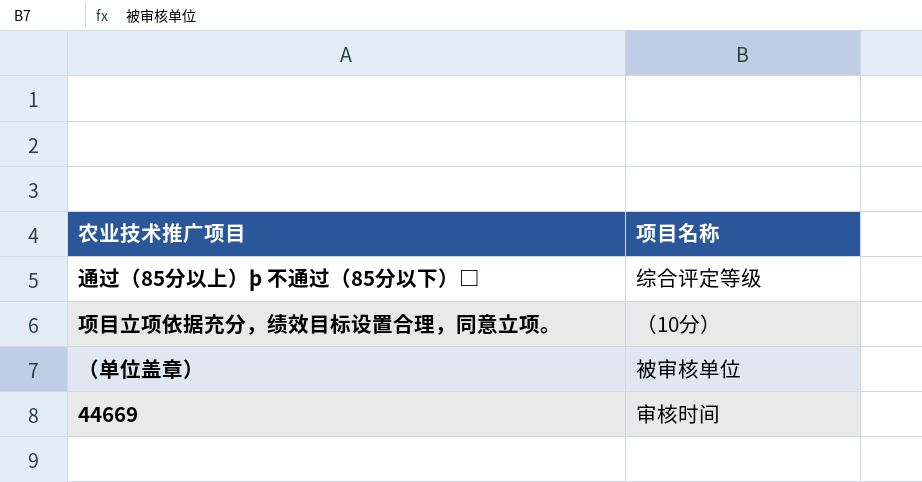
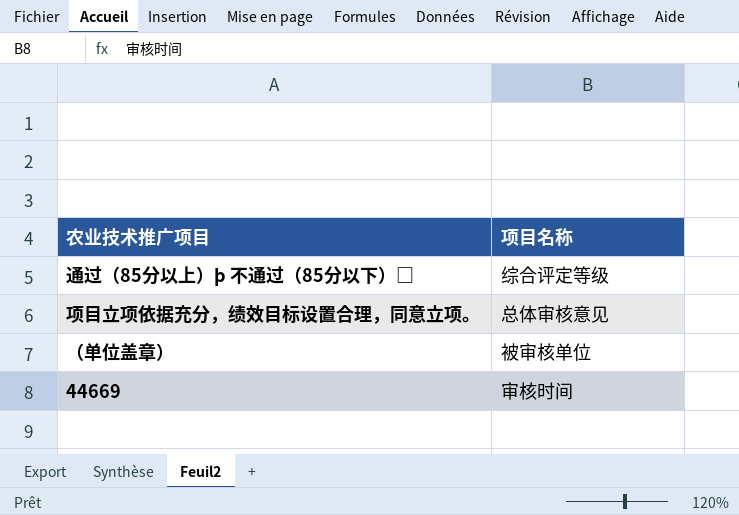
项目立项依据充分，绩效目标设置合理，同意立项。 | 项目名称: （10分） -> 总体审核意见

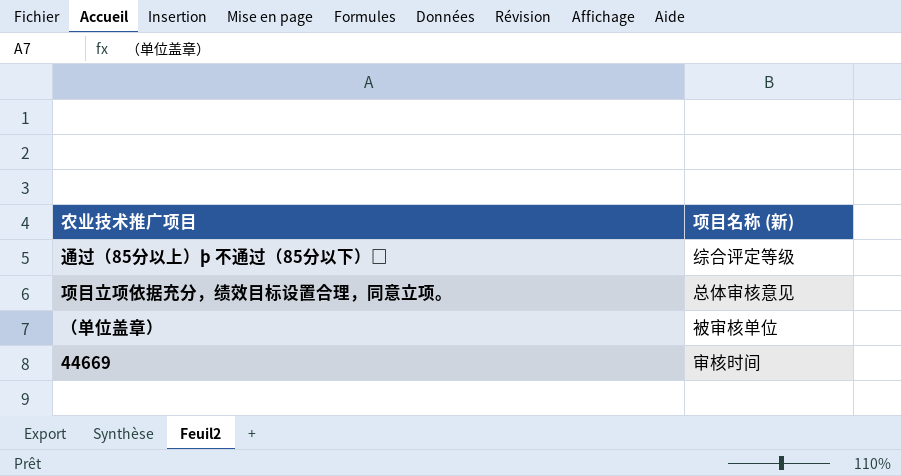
column name: 项目名称 -> 项目名称 (新)

